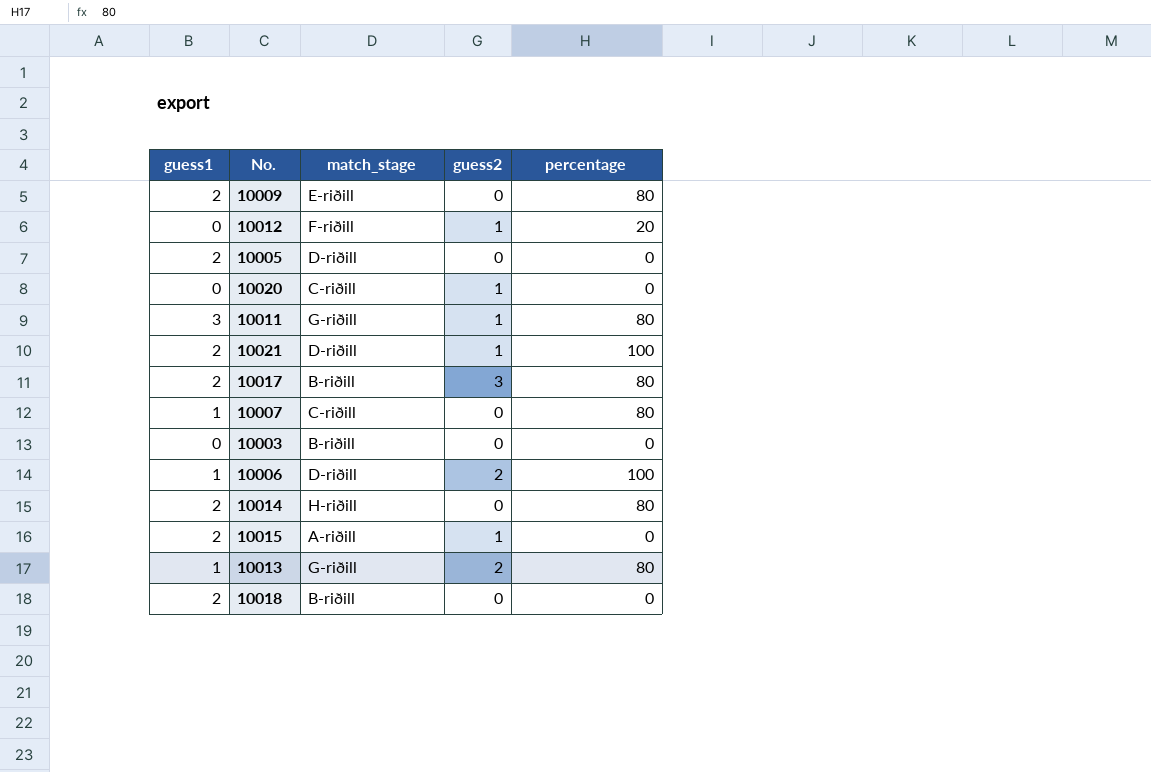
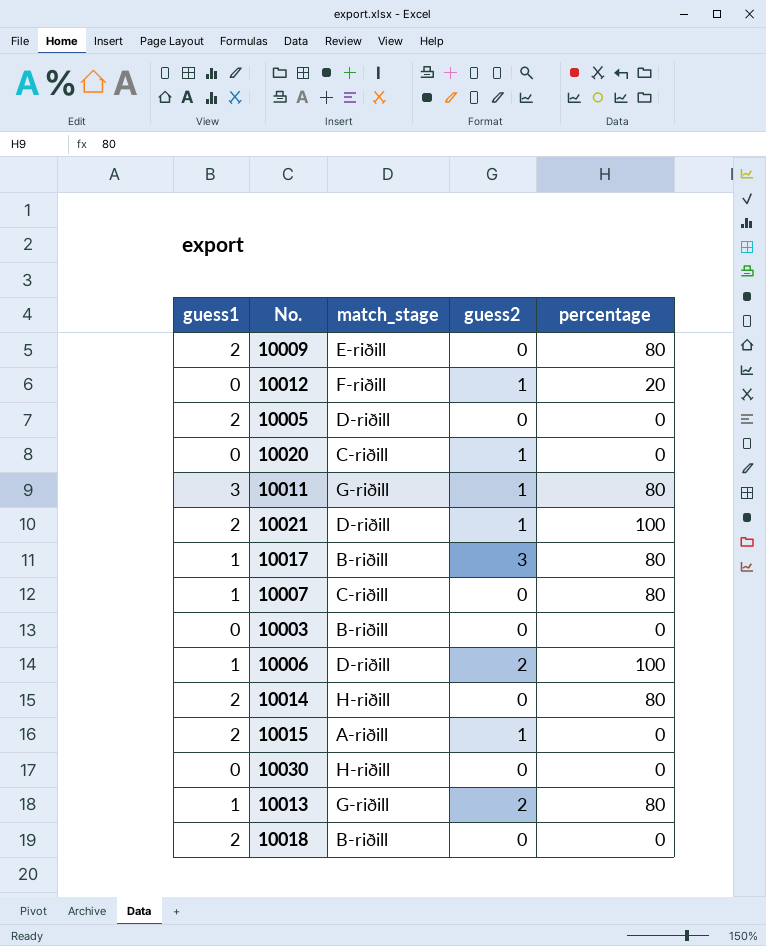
10017 | guess1: 2 -> 1
row 10030: none -> 0 | H-riðill | 0 | 0

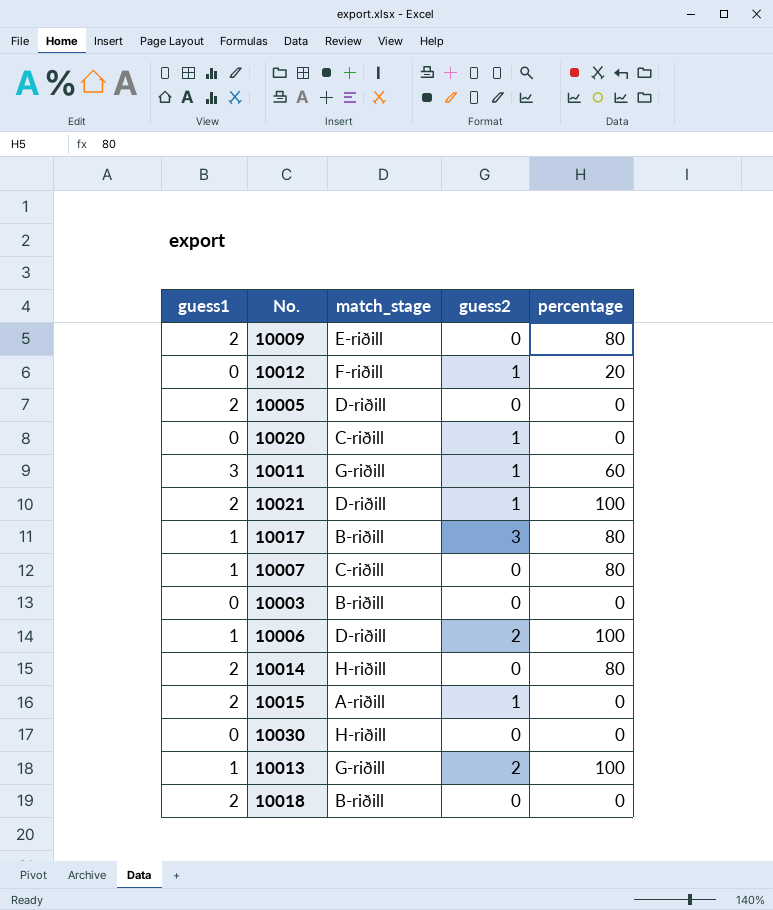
10011 | percentage: 80 -> 60
10013 | percentage: 80 -> 100

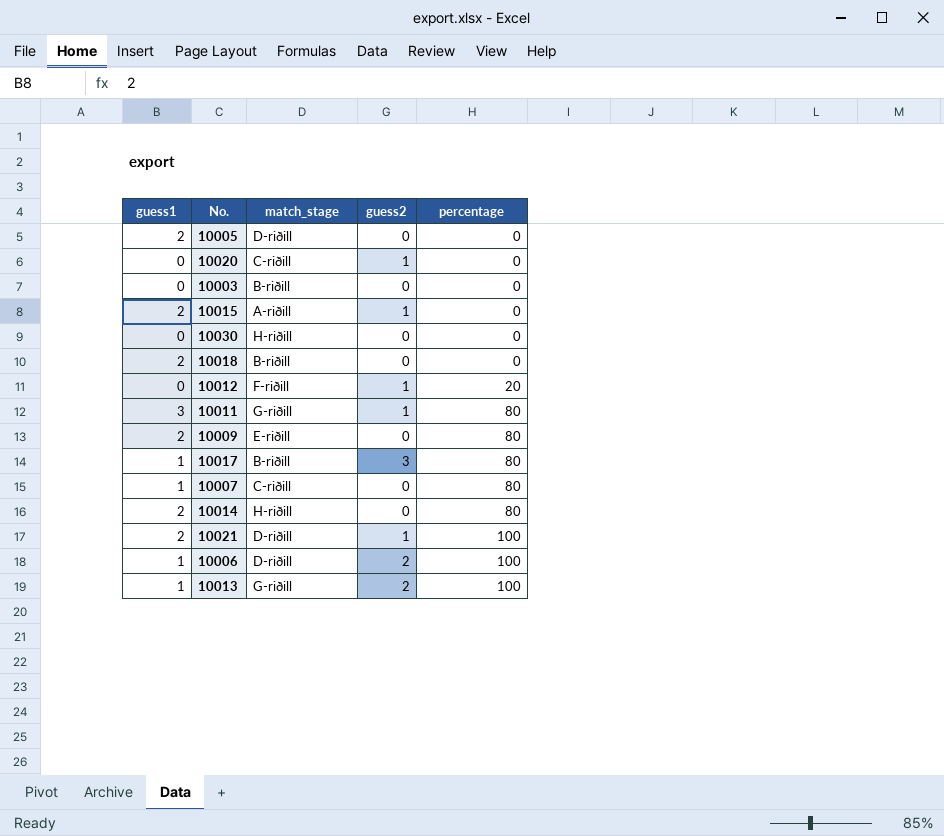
row order: none -> percentage ascending
10011 | percentage: 60 -> 80

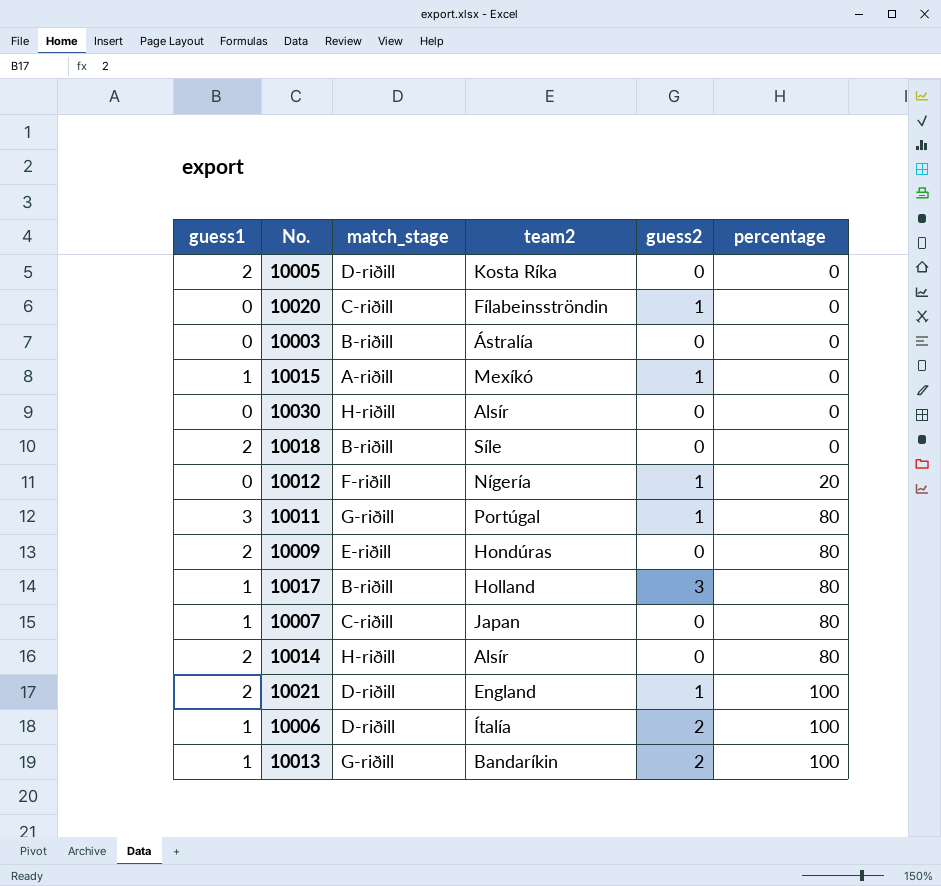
column team2 | position: none -> 4
10015 | guess1: 2 -> 1

